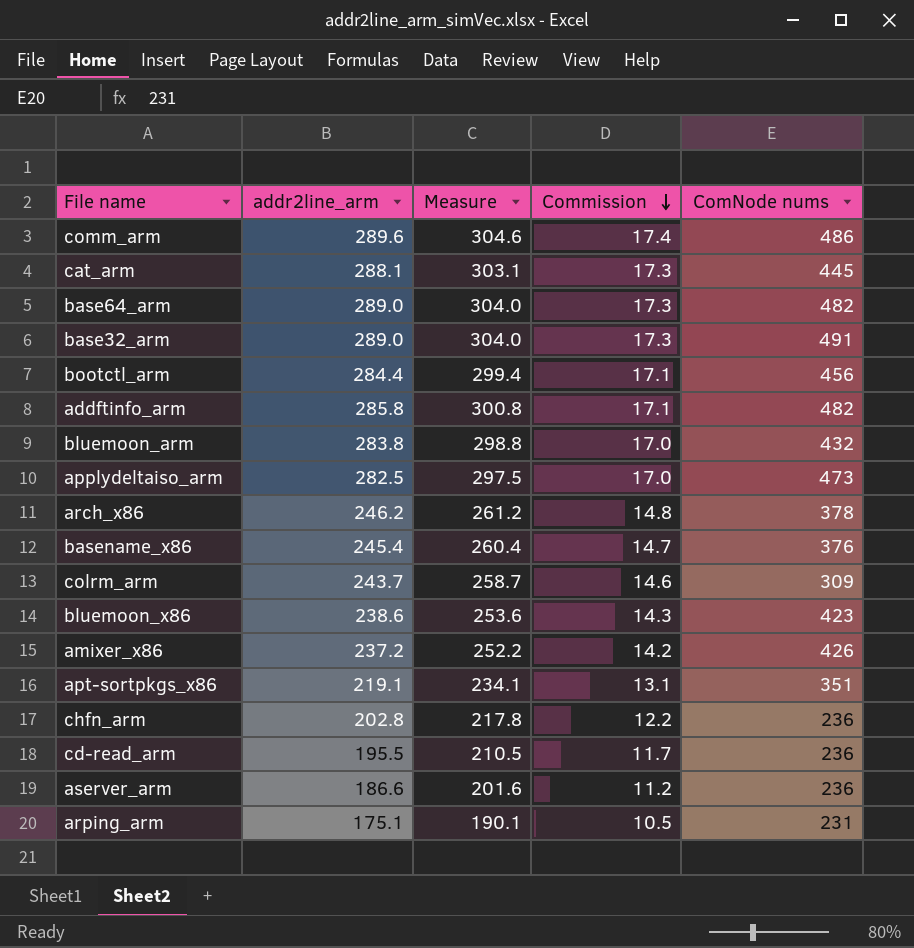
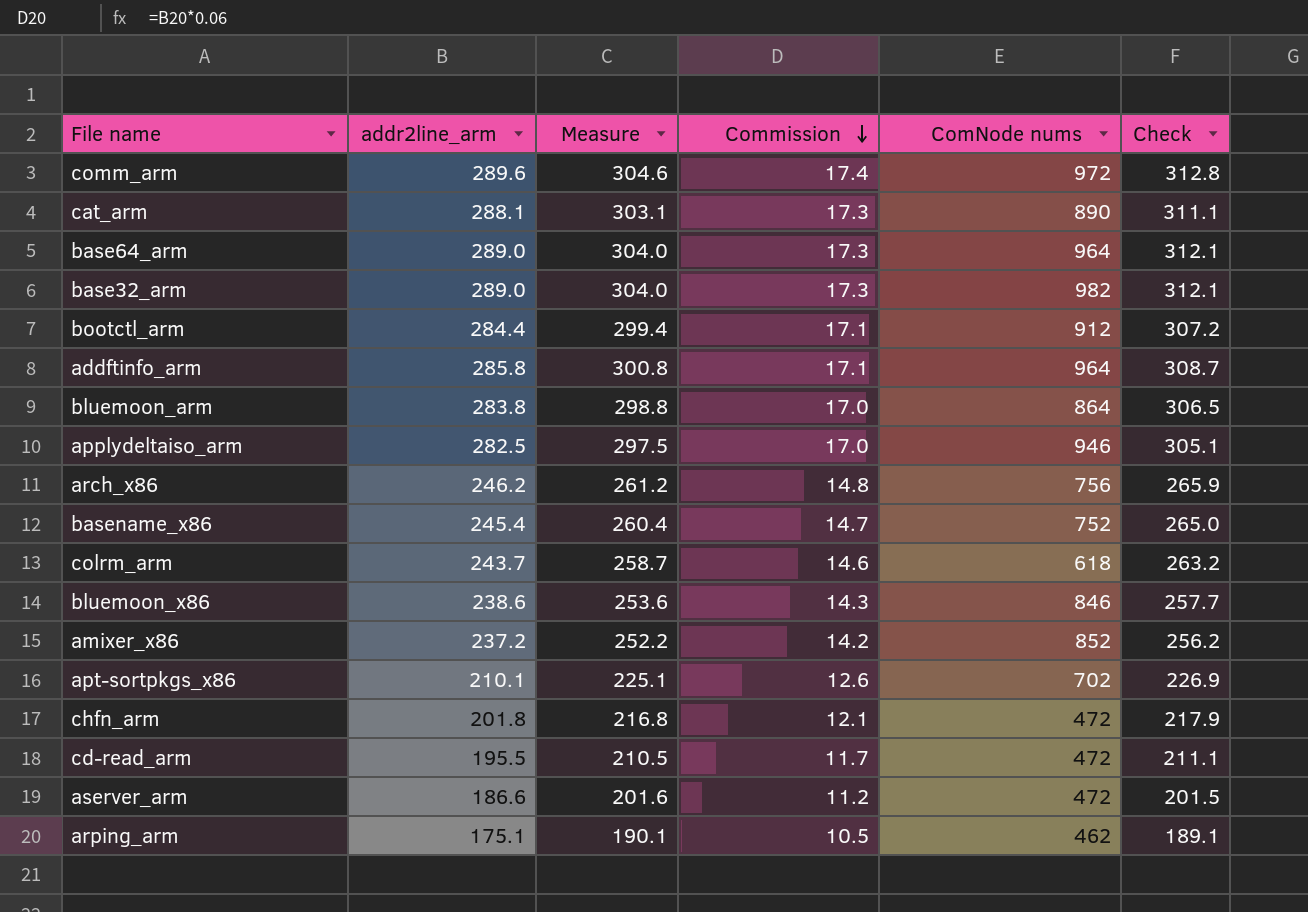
column Check | formula: none -> [addr2line_arm] * 1.08
comm_arm | ComNode nums: 486 -> 972
cat_arm | ComNode nums: 445 -> 890
base64_arm | ComNode nums: 482 -> 964
base32_arm | ComNode nums: 491 -> 982
bootctl_arm | ComNode nums: 456 -> 912
addftinfo_arm | ComNode nums: 482 -> 964
bluemoon_arm | ComNode nums: 432 -> 864
applydeltaiso_arm | ComNode nums: 473 -> 946
arch_x86 | ComNode nums: 378 -> 756
basename_x86 | ComNode nums: 376 -> 752
colrm_arm | ComNode nums: 309 -> 618
bluemoon_x86 | ComNode nums: 423 -> 846
amixer_x86 | ComNode nums: 426 -> 852
apt-sortpkgs_x86 | addr2line_arm: 219.1 -> 210.1
apt-sortpkgs_x86 | Measure: 234.1 -> 225.1
apt-sortpkgs_x86 | Commission: 13.1 -> 12.6
apt-sortpkgs_x86 | ComNode nums: 351 -> 702
chfn_arm | addr2line_arm: 202.8 -> 201.8
chfn_arm | Measure: 217.8 -> 216.8
chfn_arm | Commission: 12.2 -> 12.1
chfn_arm | ComNode nums: 236 -> 472
cd-read_arm | ComNode nums: 236 -> 472
aserver_arm | ComNode nums: 236 -> 472
arping_arm | ComNode nums: 231 -> 462

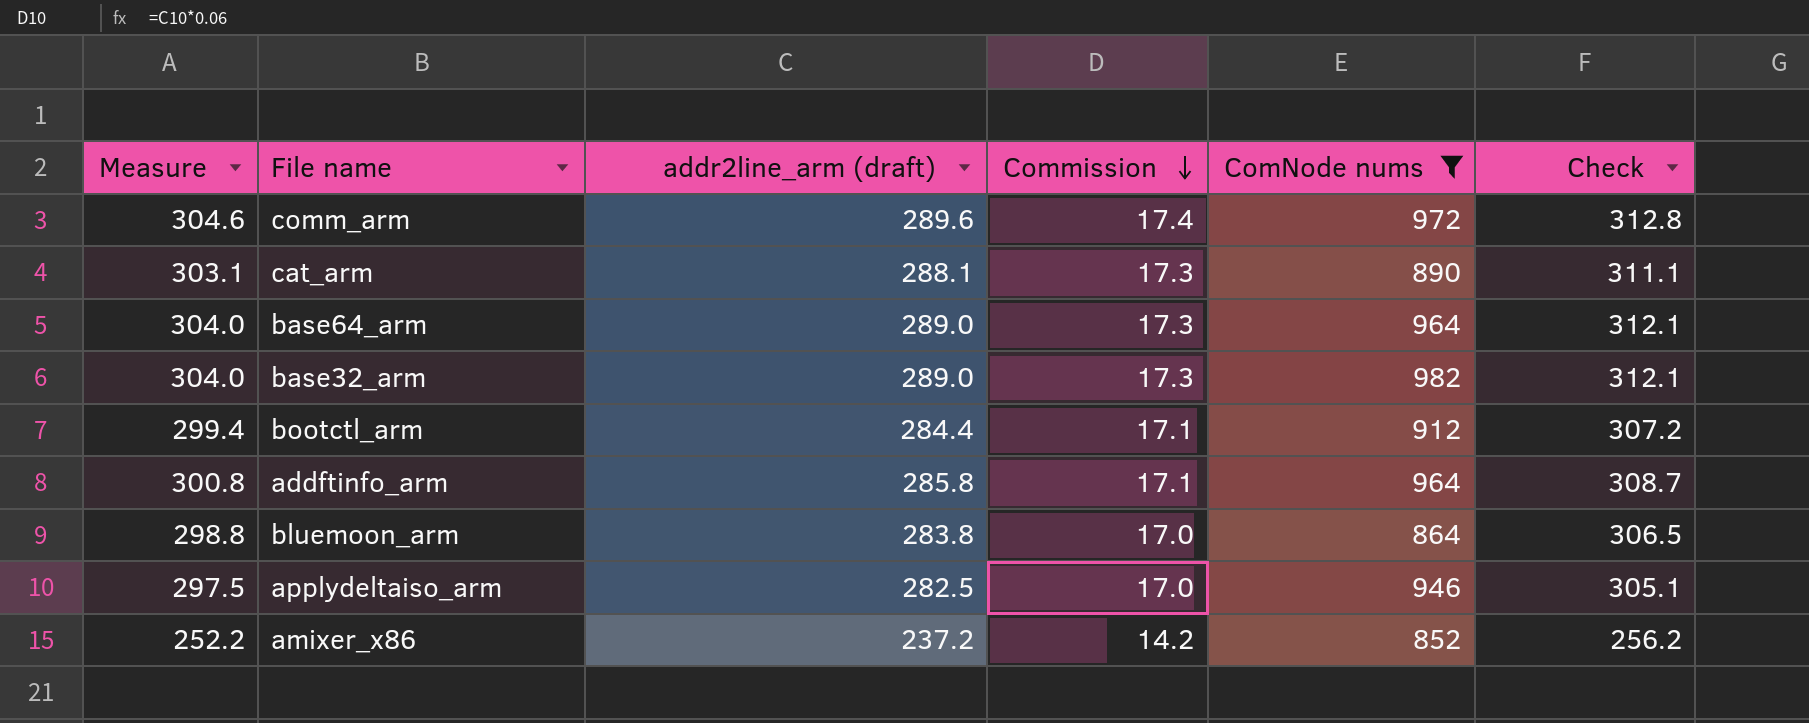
filter: none -> ComNode nums >= 852
column Measure | position: 3 -> 1
column name: addr2line_arm -> addr2line_arm (draft)

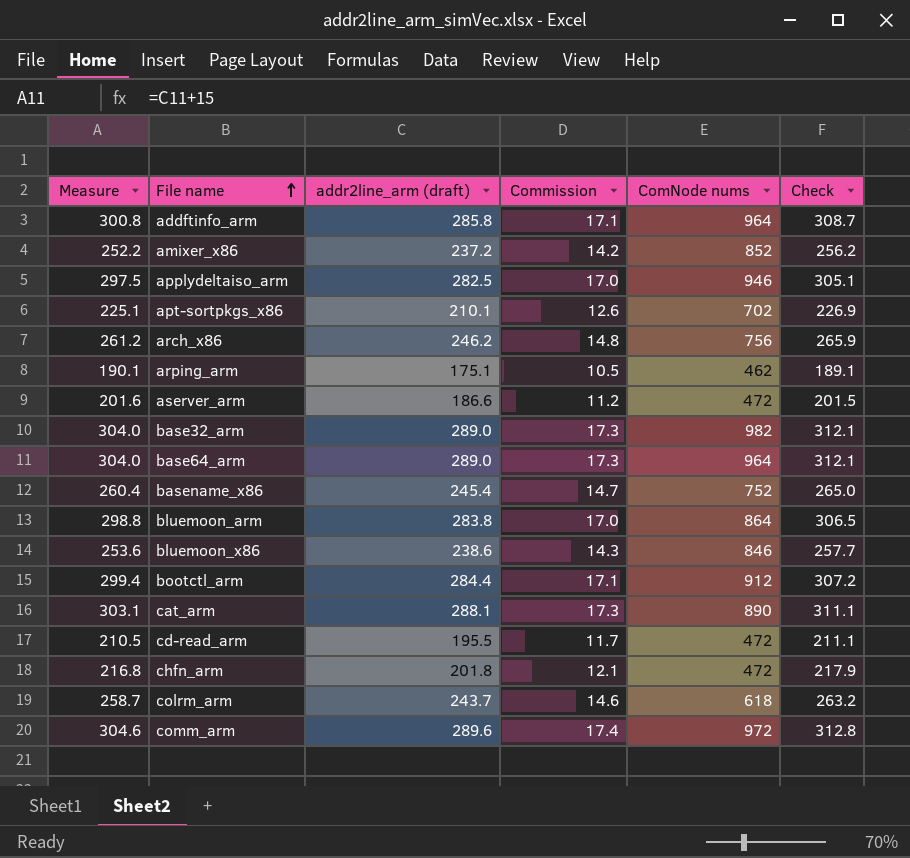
filter: ComNode nums >= 852 -> none
row order: Commission descending -> File name ascending

